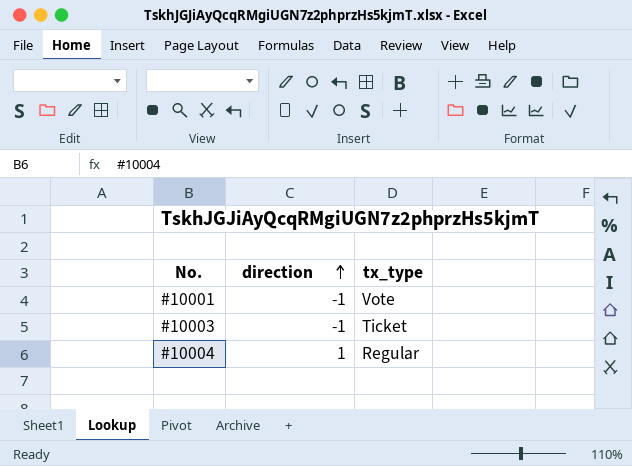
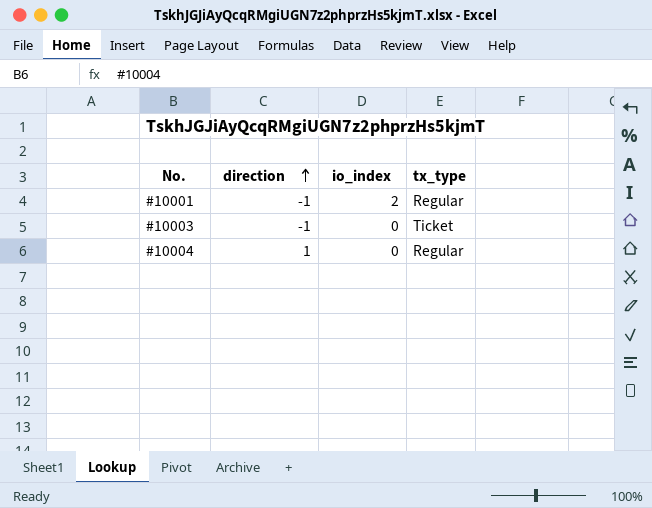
column io_index | position: none -> 3
#10001 | tx_type: Vote -> Regular

